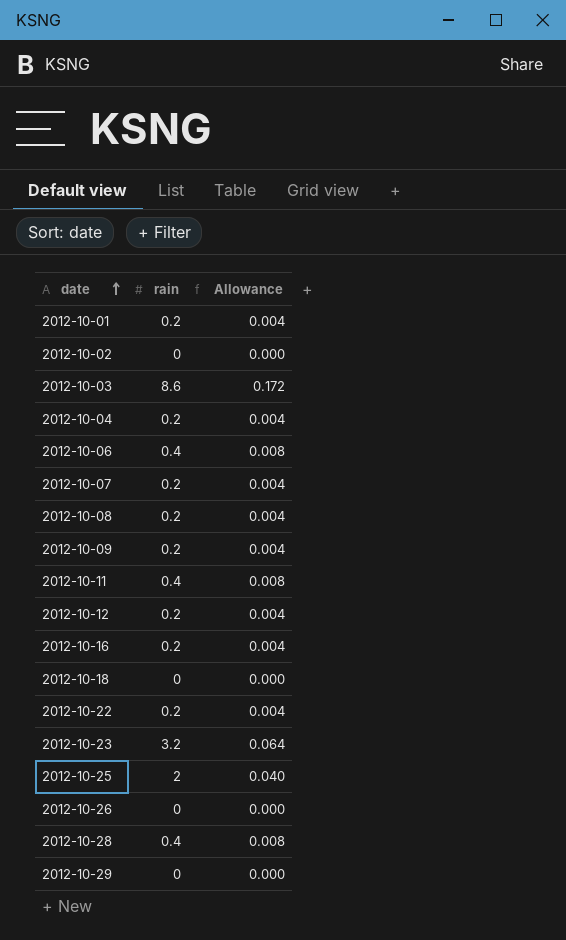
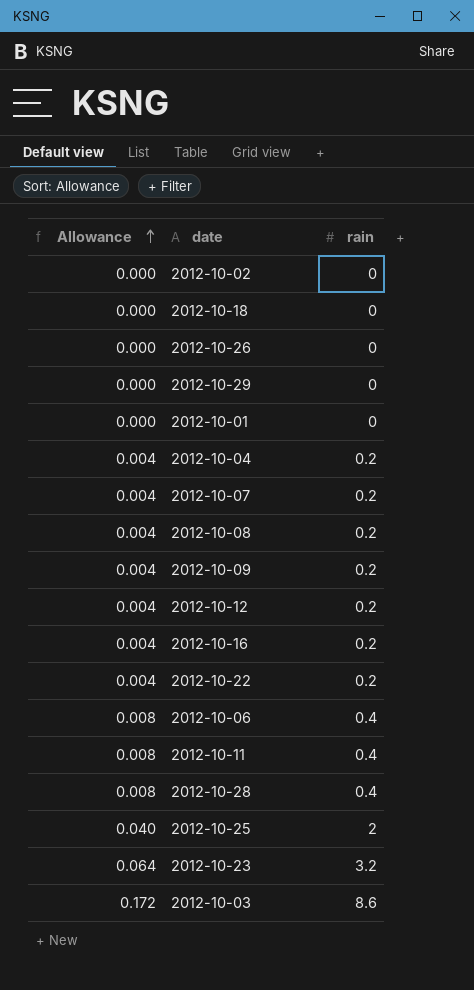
row order: date ascending -> Allowance ascending
column Allowance | position: 3 -> 1
2012-10-01 | Allowance: 0.004 -> 0.000
2012-10-01 | rain: 0.2 -> 0

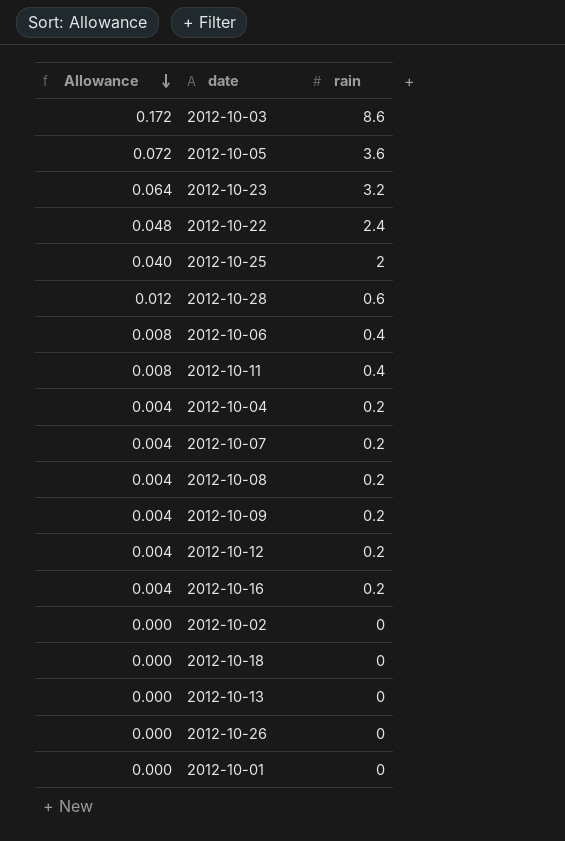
row order: Allowance ascending -> Allowance descending
row 2012-10-29: 0.000 | 0 -> none
row 2012-10-05: none -> 0.072 | 3.6
2012-10-22 | Allowance: 0.004 -> 0.048
2012-10-22 | rain: 0.2 -> 2.4
2012-10-28 | Allowance: 0.008 -> 0.012
2012-10-28 | rain: 0.4 -> 0.6
row 2012-10-13: none -> 0.000 | 0

